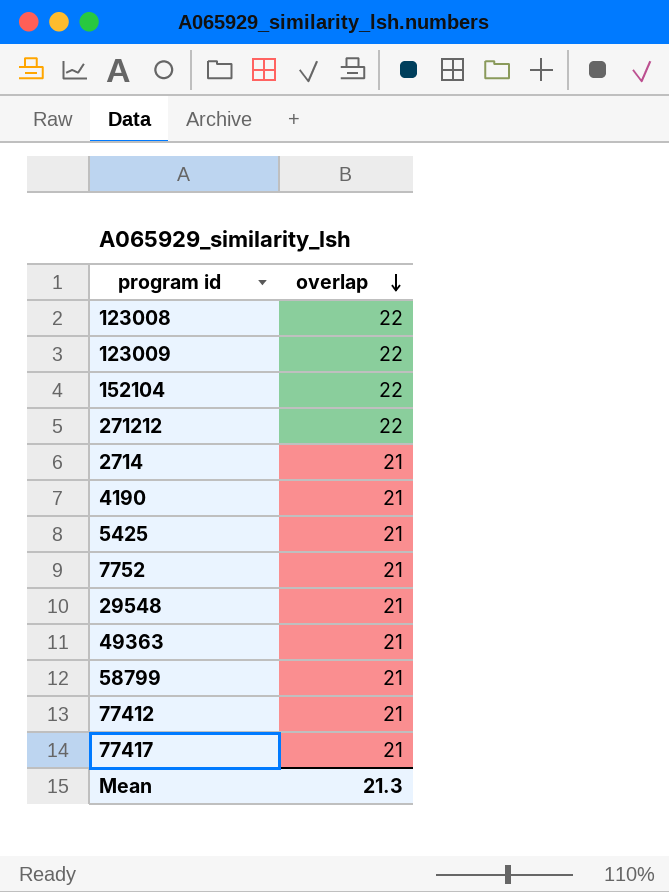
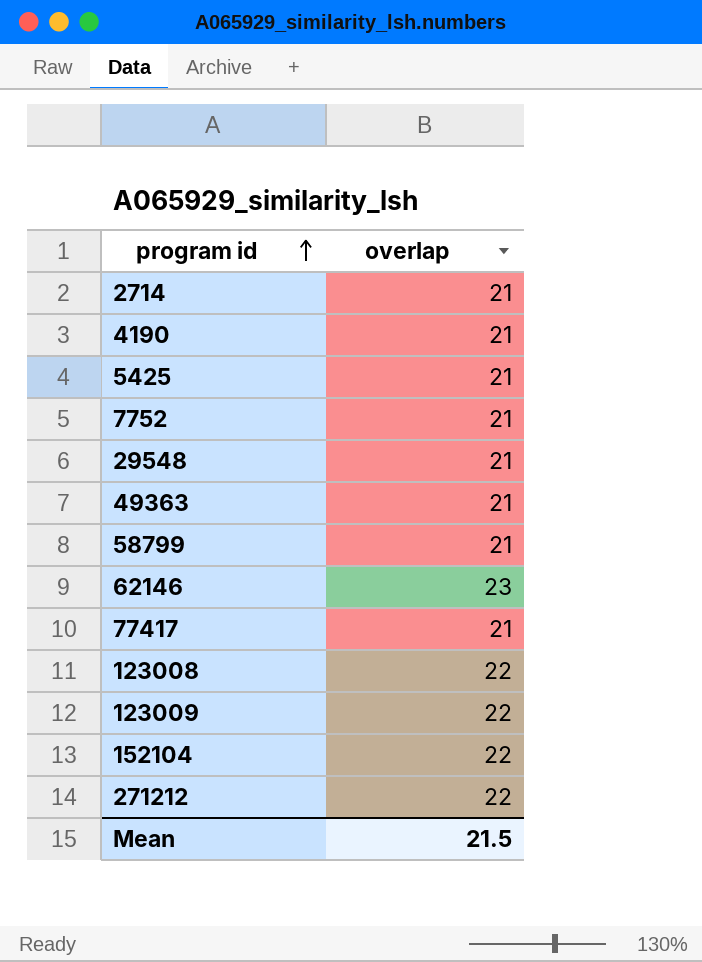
row order: overlap descending -> program id ascending
row 77412: 21 -> none
row 62146: none -> 23
Mean | overlap: 21.3 -> 21.5

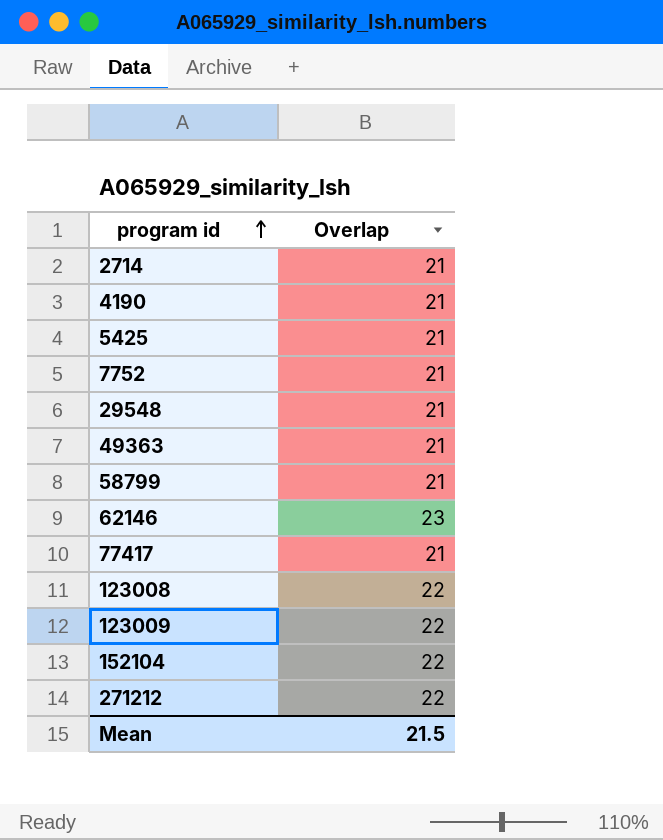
column name: overlap -> Overlap

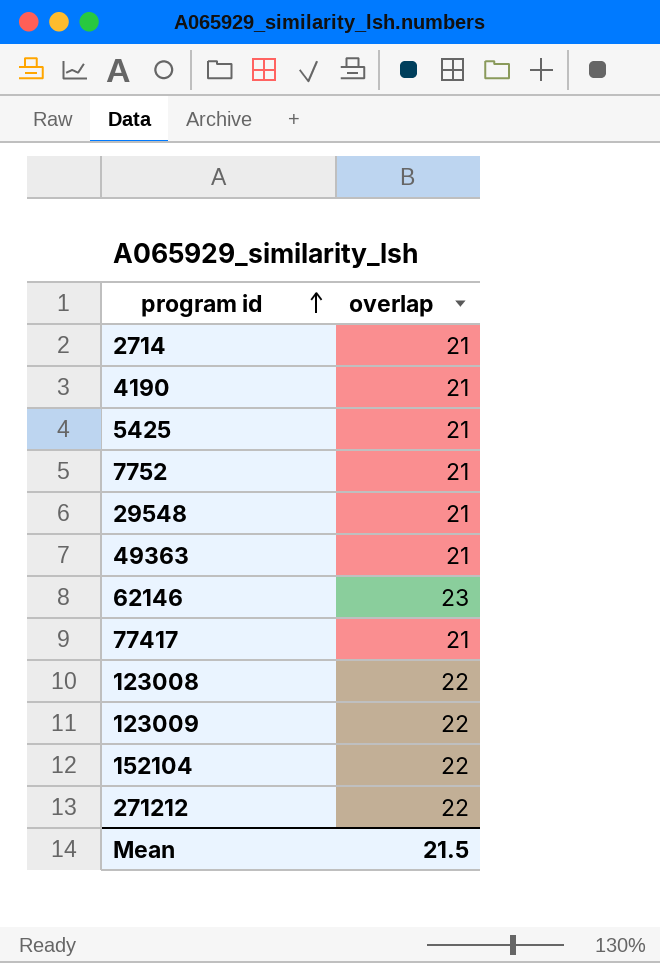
column name: Overlap -> overlap
row 58799: 21 -> none

